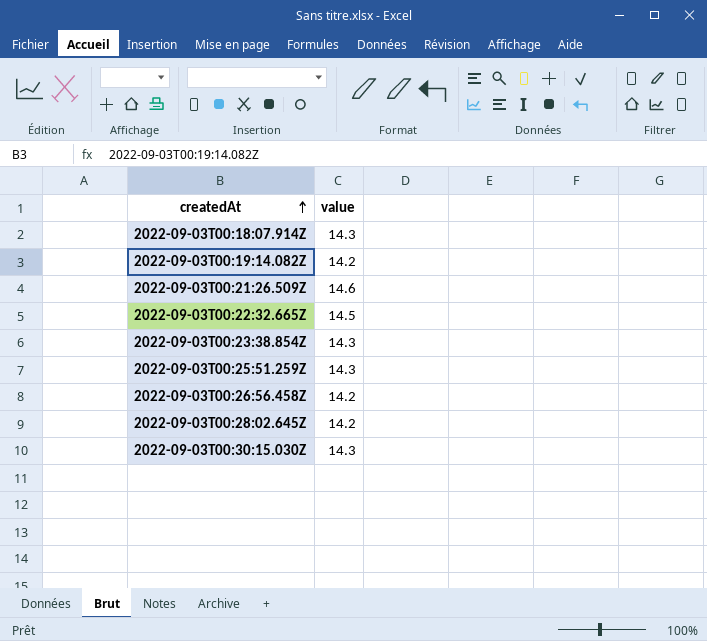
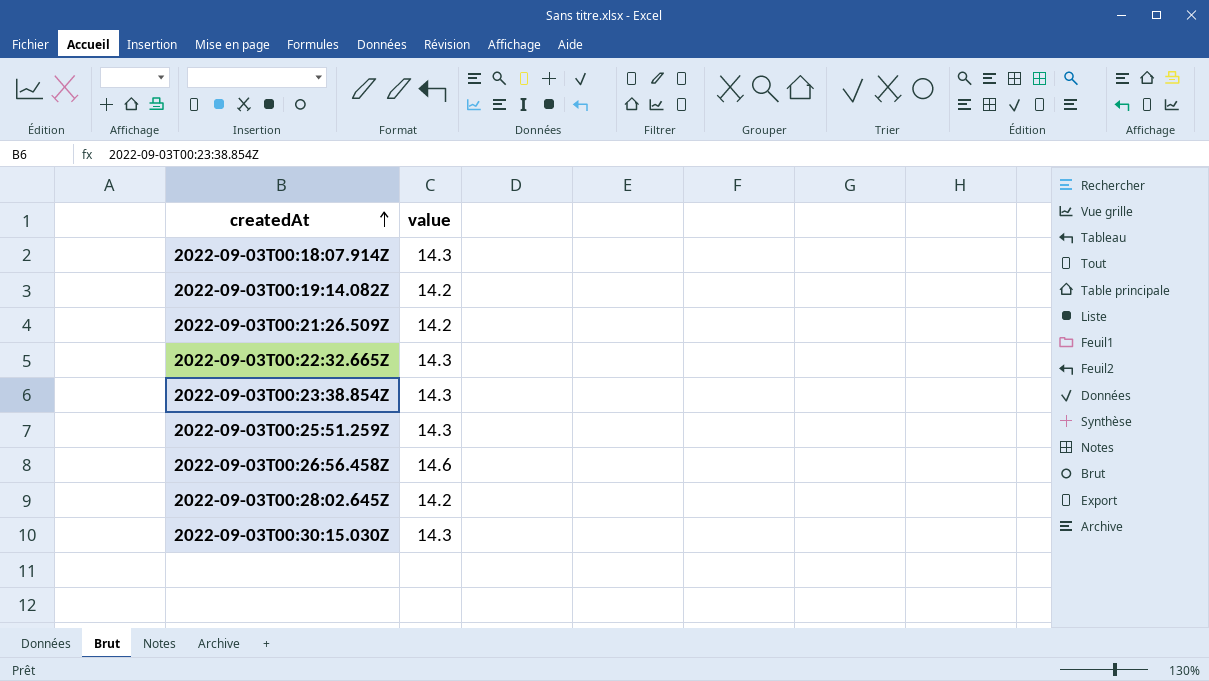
2022-09-03T00:21:26.509Z | value: 14.6 -> 14.2
2022-09-03T00:22:32.665Z | value: 14.5 -> 14.3
2022-09-03T00:26:56.458Z | value: 14.2 -> 14.6

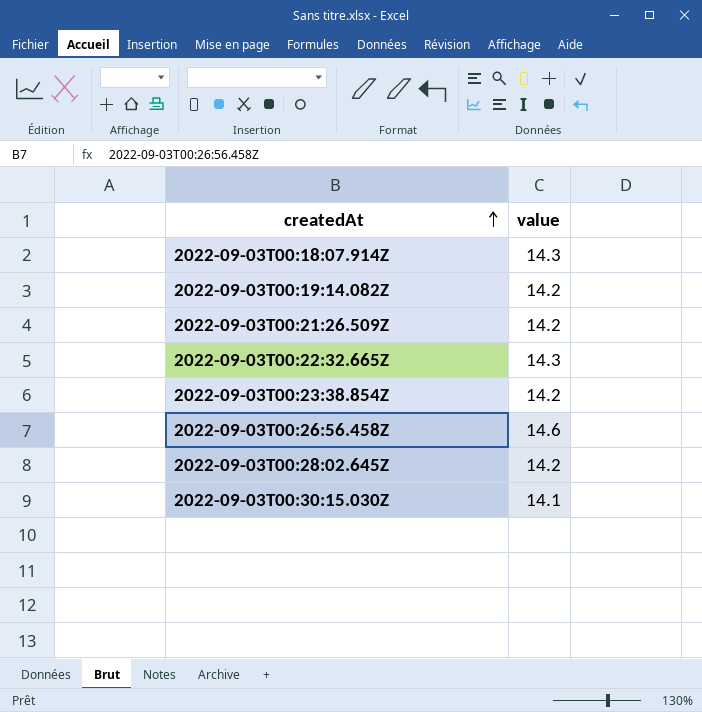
row 2022-09-03T00:25:51.259Z: 14.3 -> none
2022-09-03T00:23:38.854Z | value: 14.3 -> 14.2
2022-09-03T00:30:15.030Z | value: 14.3 -> 14.1

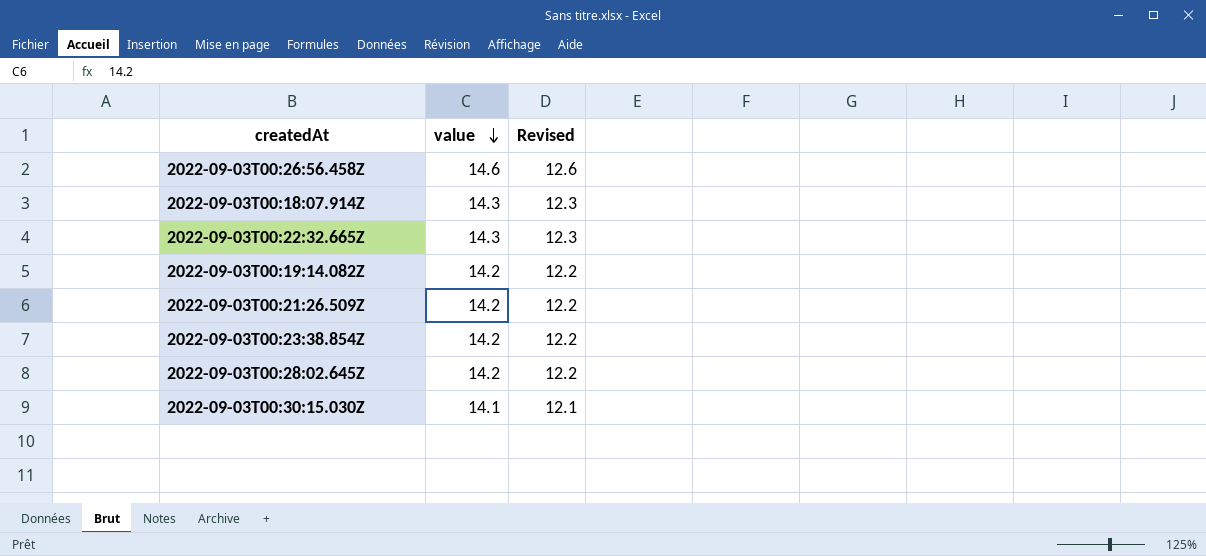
row order: createdAt ascending -> value descending
column Revised | formula: none -> [value] - 2

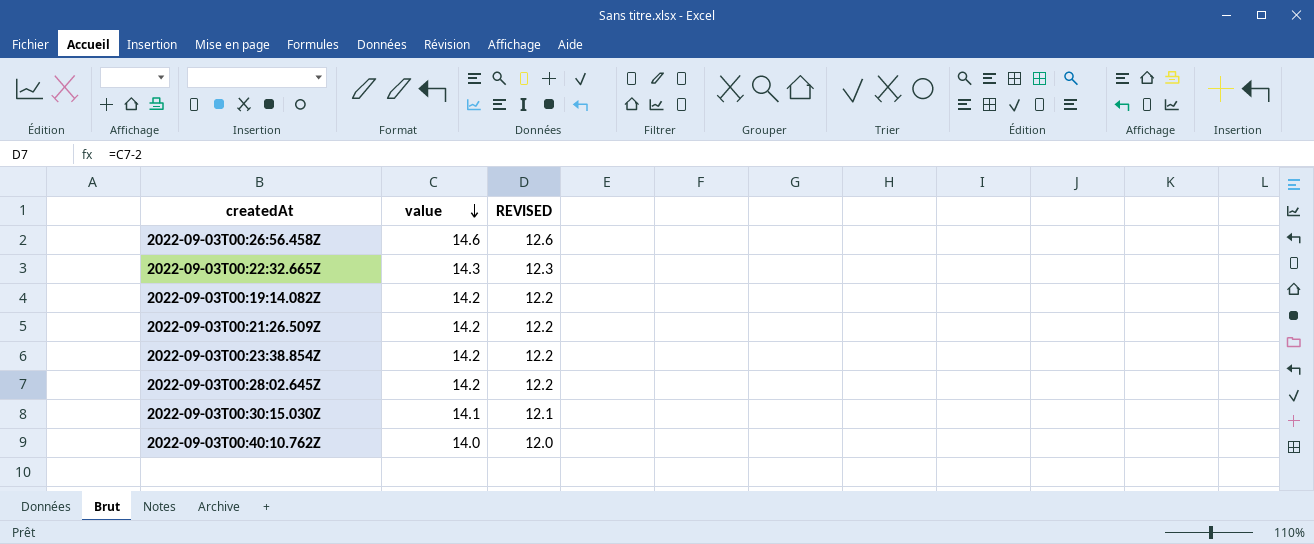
column name: Revised -> REVISED
row 2022-09-03T00:18:07.914Z: 14.3 | 12.3 -> none
row 2022-09-03T00:40:10.762Z: none -> 14.0 | 12.0

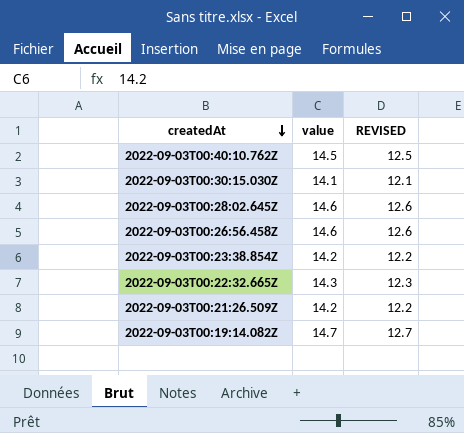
row order: value descending -> createdAt descending
2022-09-03T00:40:10.762Z | value: 14.0 -> 14.5
2022-09-03T00:40:10.762Z | REVISED: 12.0 -> 12.5
2022-09-03T00:28:02.645Z | value: 14.2 -> 14.6
2022-09-03T00:28:02.645Z | REVISED: 12.2 -> 12.6
2022-09-03T00:19:14.082Z | value: 14.2 -> 14.7
2022-09-03T00:19:14.082Z | REVISED: 12.2 -> 12.7

